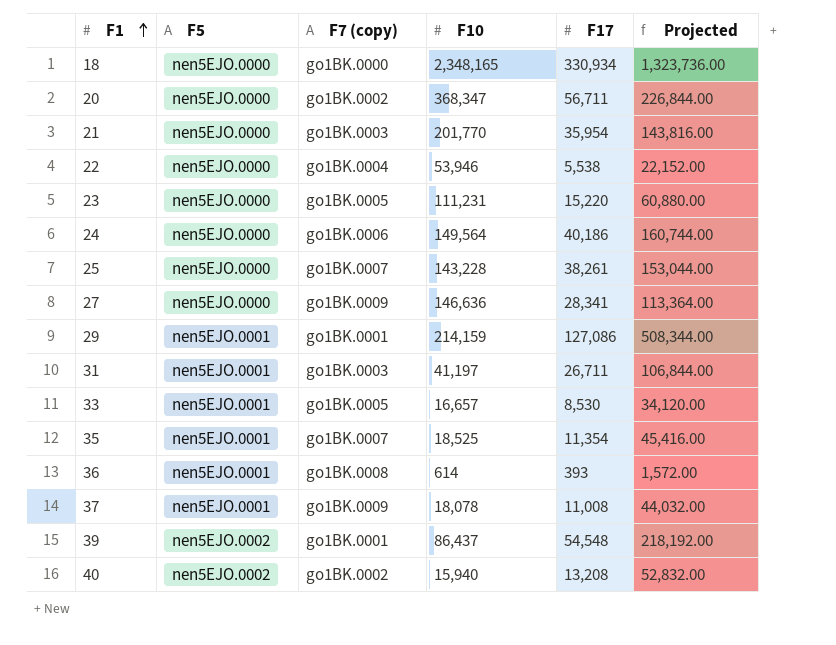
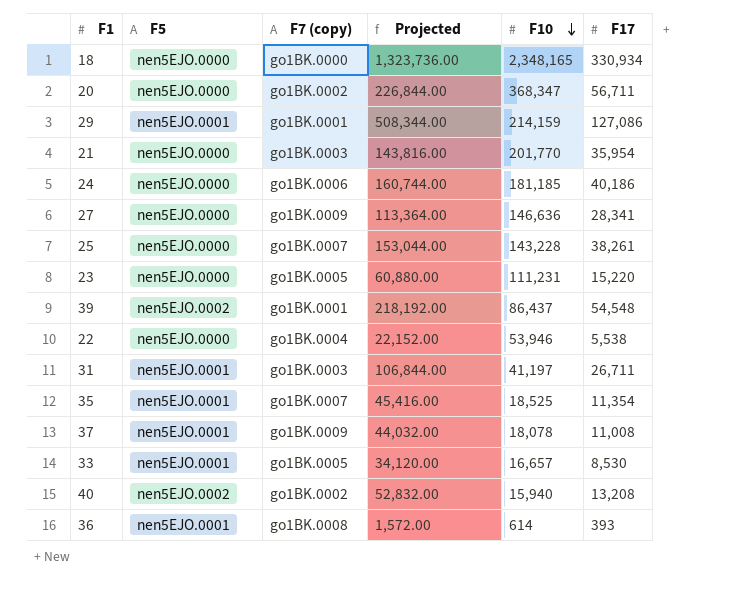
row order: F1 ascending -> F10 descending
column Projected | position: 6 -> 4
24 | F10: 149,564 -> 181,185

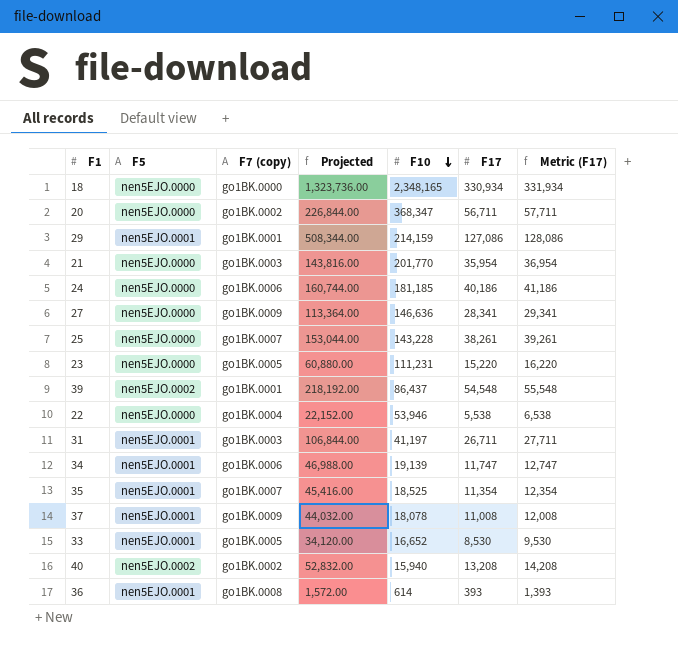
column Metric (F17) | formula: none -> [F17] + 1000
row 34: none -> nen5EJO.0001 | go1BK.0006 | 46,988.00 | 19,139 | 11,747 | 12,747
33 | F10: 16,657 -> 16,652

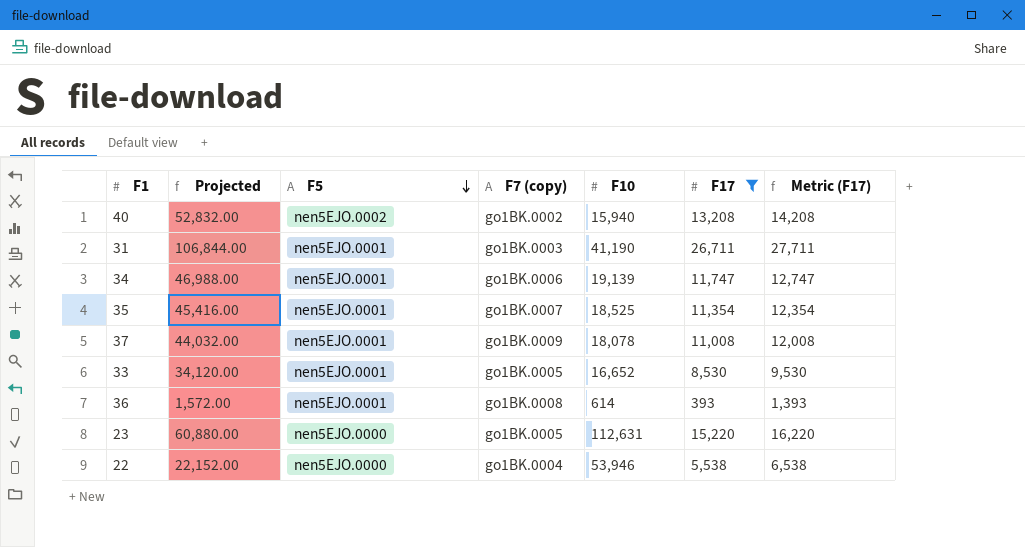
filter: none -> F17 <= 26,711
row order: F10 descending -> F5 descending
column Projected | position: 4 -> 2
31 | F10: 41,197 -> 41,190
23 | F10: 111,231 -> 112,631

